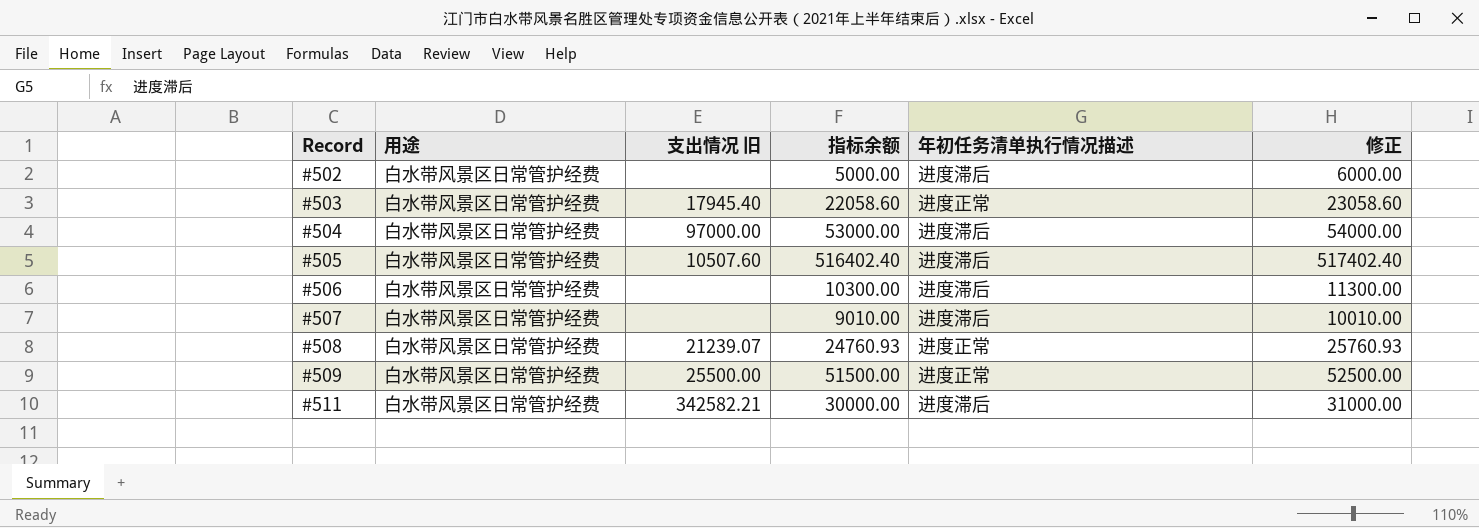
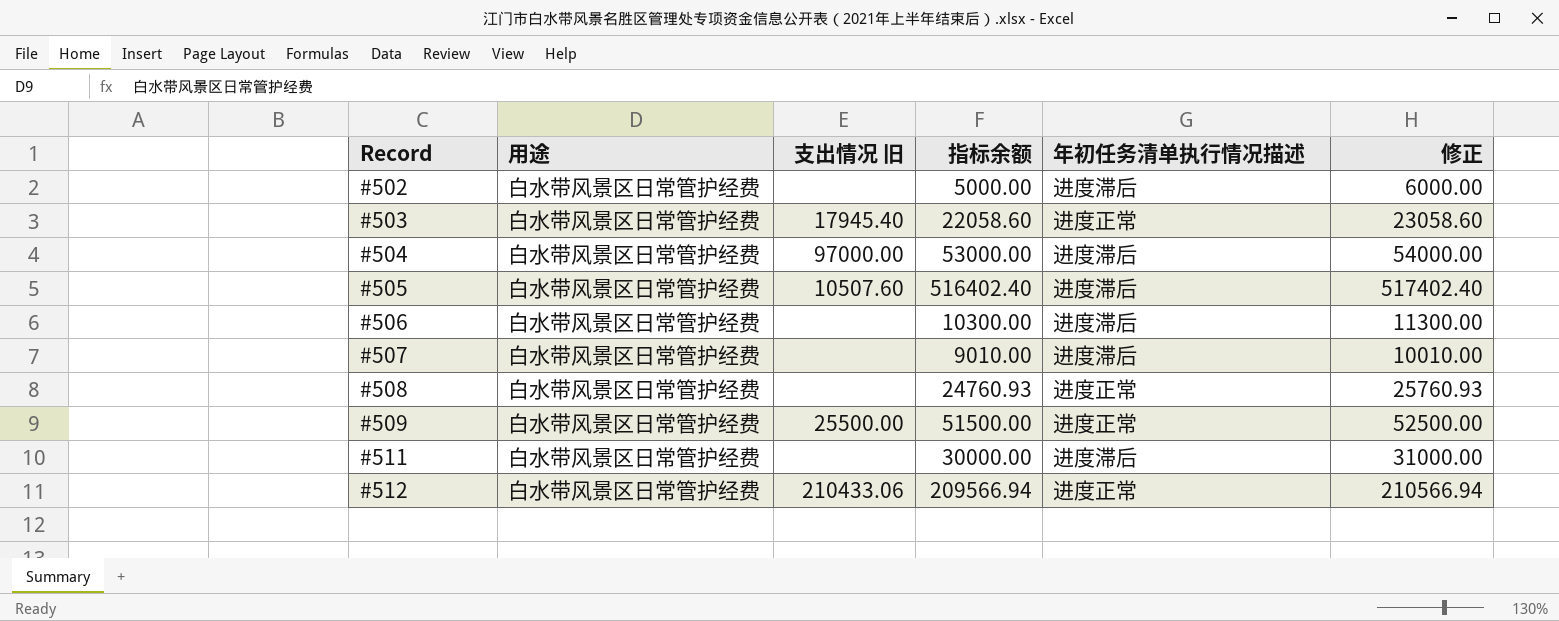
#508 | 支出情况 旧: 21239.07 -> none
#511 | 支出情况 旧: 342582.21 -> none
row #512: none -> 白水带风景区日常管护经费 | 210433.06 | 209566.94 | 进度正常 | 210566.94

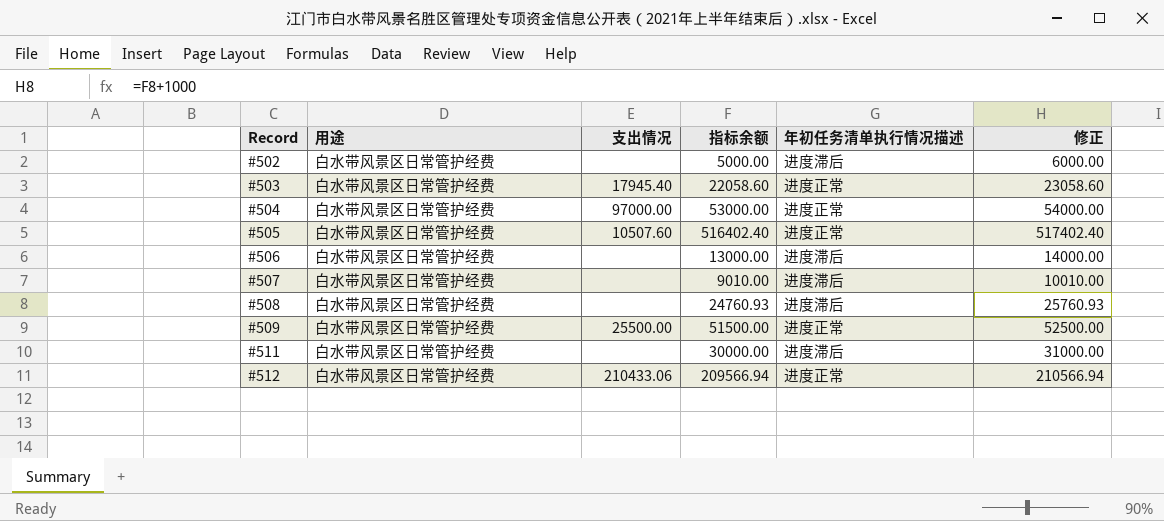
column name: 支出情况 旧 -> 支出情况
#504 | 年初任务清单执行情况描述: 进度滞后 -> 进度正常
#505 | 年初任务清单执行情况描述: 进度滞后 -> 进度正常
#506 | 指标余额: 10300.00 -> 13000.00
#506 | 修正: 11300.00 -> 14000.00
#508 | 年初任务清单执行情况描述: 进度正常 -> 进度滞后

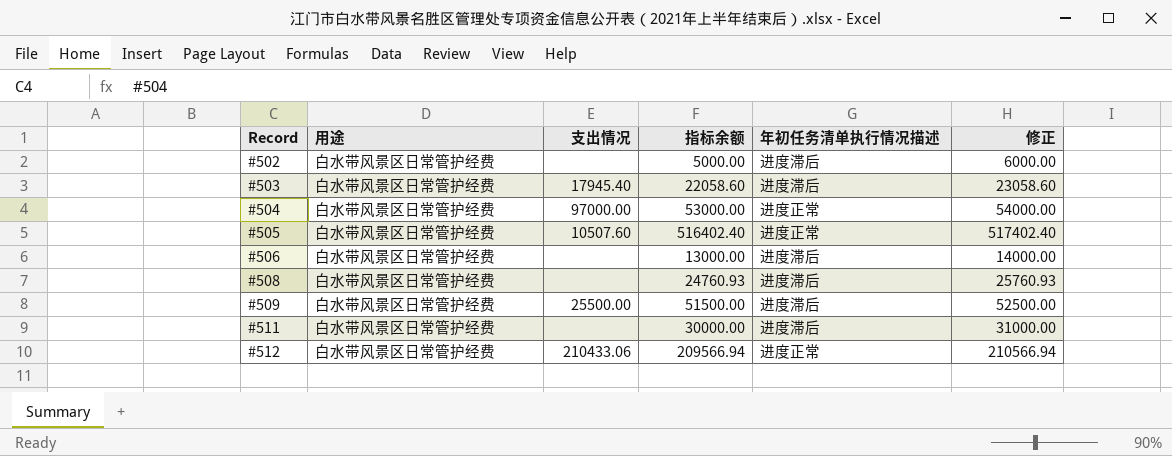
row #507: 白水带风景区日常管护经费 | none | 9010.00 | 进度滞后 | 10010.00 -> none
#503 | 年初任务清单执行情况描述: 进度正常 -> 进度滞后
#509 | 年初任务清单执行情况描述: 进度正常 -> 进度滞后

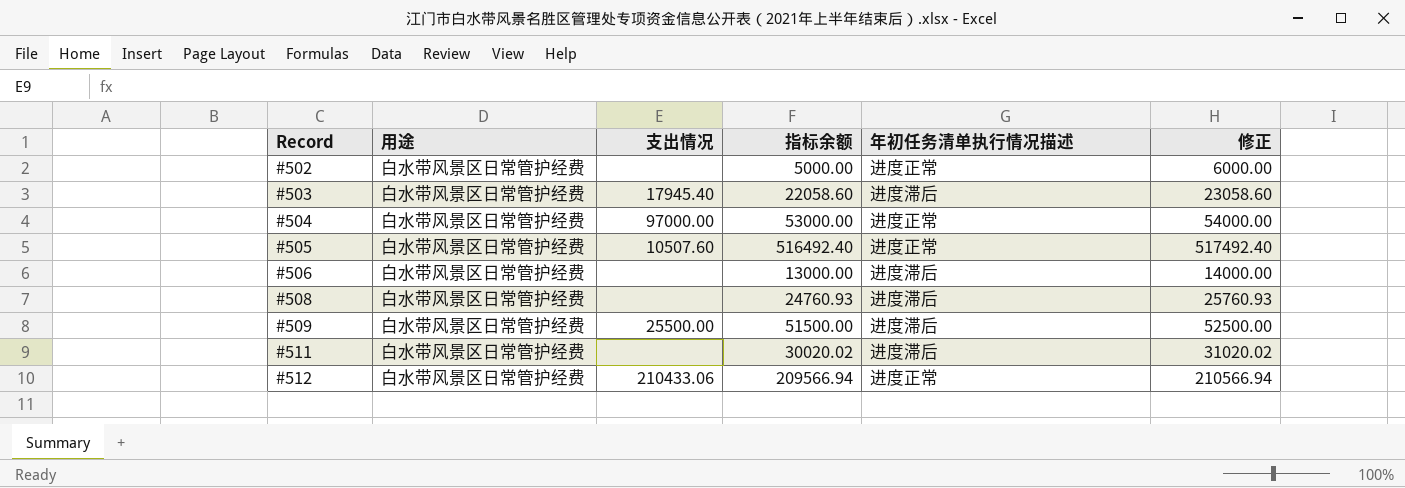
#502 | 年初任务清单执行情况描述: 进度滞后 -> 进度正常
#505 | 指标余额: 516402.40 -> 516492.40
#505 | 修正: 517402.40 -> 517492.40
#511 | 指标余额: 30000.00 -> 30020.02
#511 | 修正: 31000.00 -> 31020.02

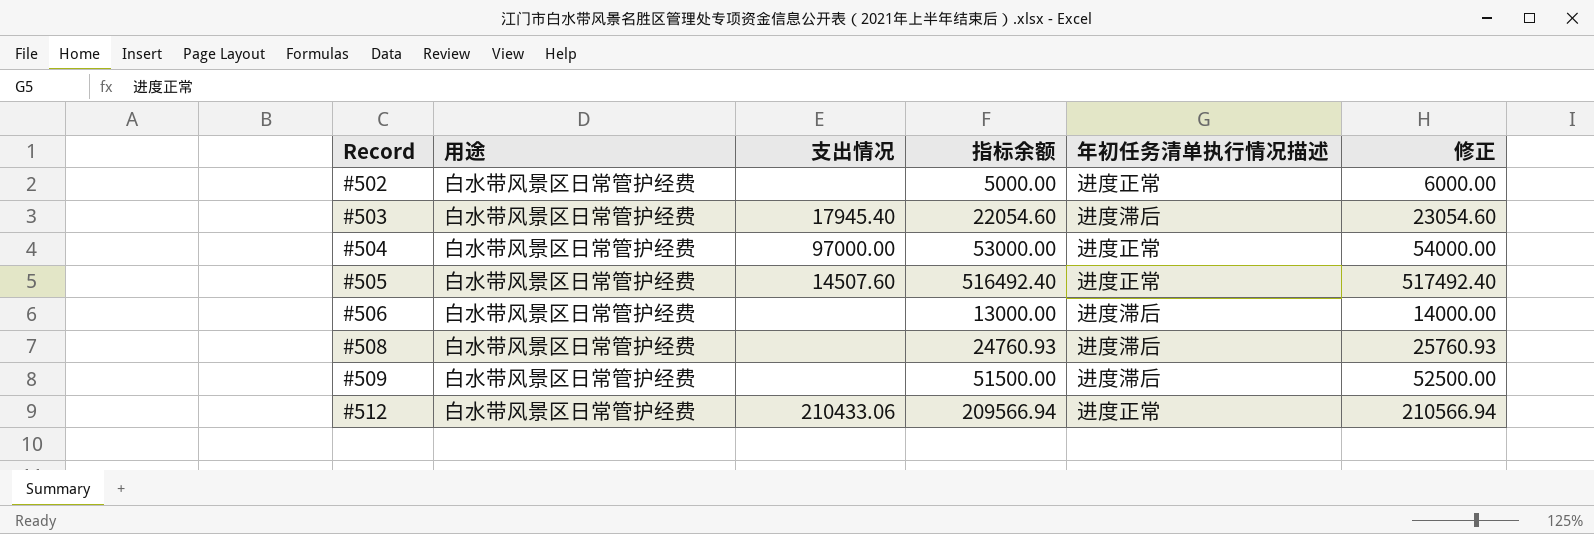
row #511: 白水带风景区日常管护经费 | none | 30020.02 | 进度滞后 | 31020.02 -> none
#503 | 指标余额: 22058.60 -> 22054.60
#503 | 修正: 23058.60 -> 23054.60
#505 | 支出情况: 10507.60 -> 14507.60
#509 | 支出情况: 25500.00 -> none

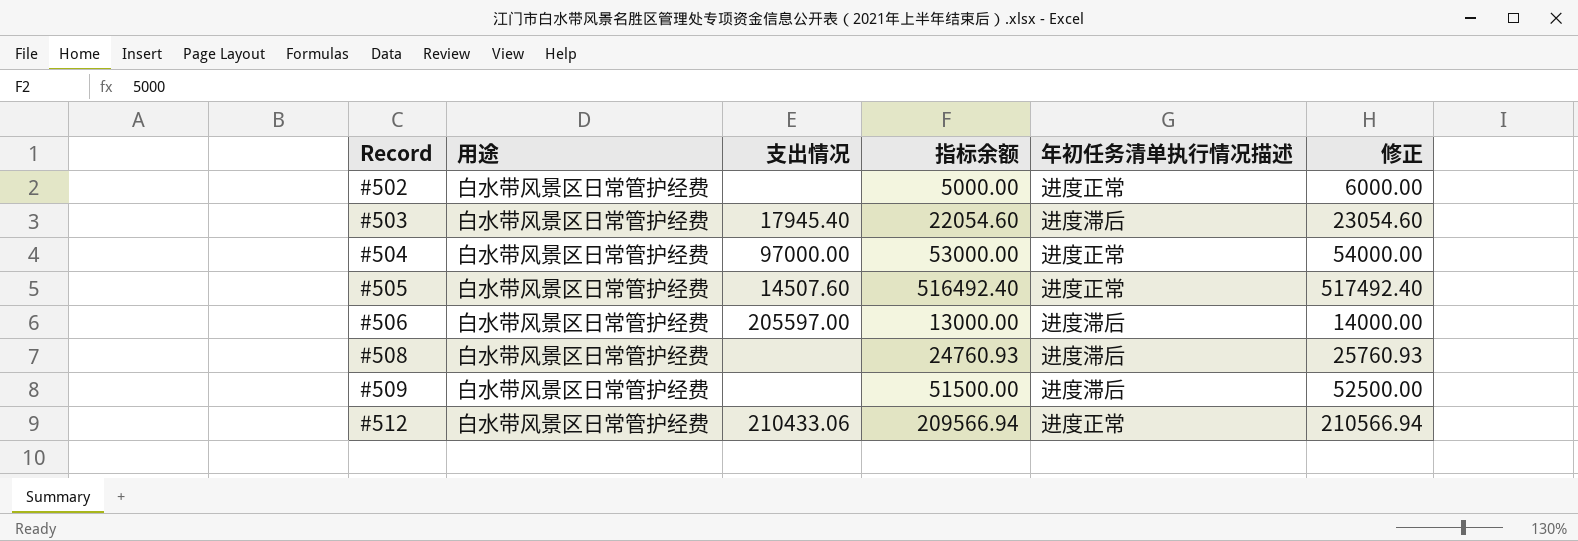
#506 | 支出情况: none -> 205597.00

